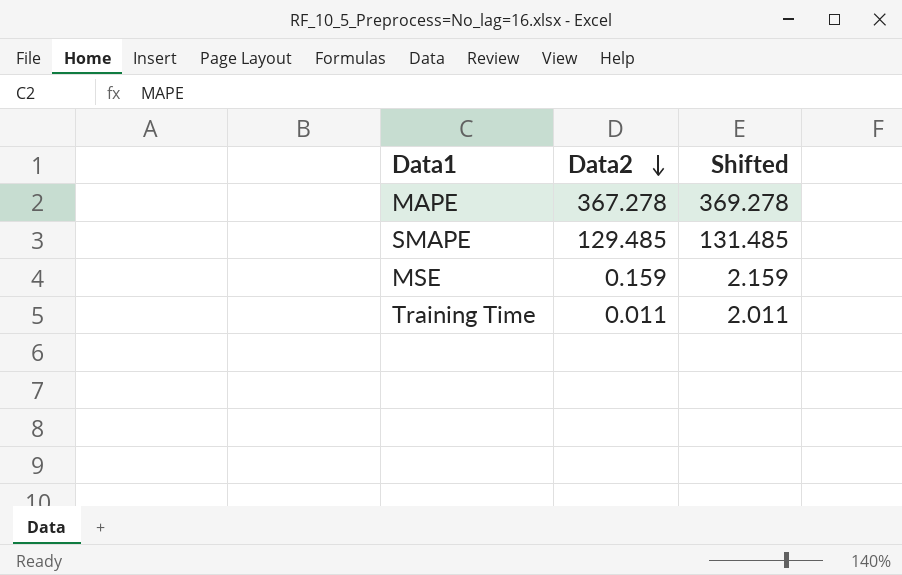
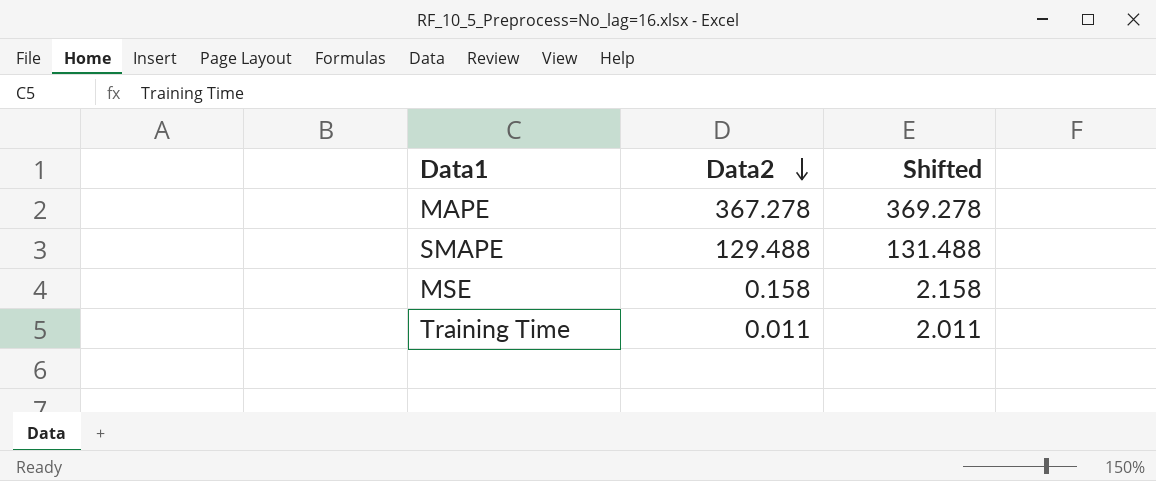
SMAPE | Data2: 129.485 -> 129.488
SMAPE | Shifted: 131.485 -> 131.488
MSE | Data2: 0.159 -> 0.158
MSE | Shifted: 2.159 -> 2.158

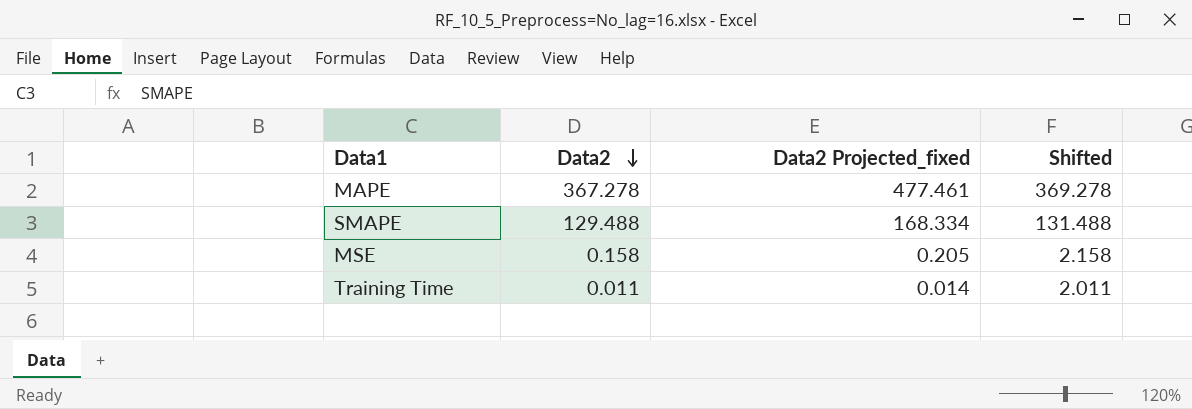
column Data2 Projected_fixed | formula: none -> [Data2] * 1.3

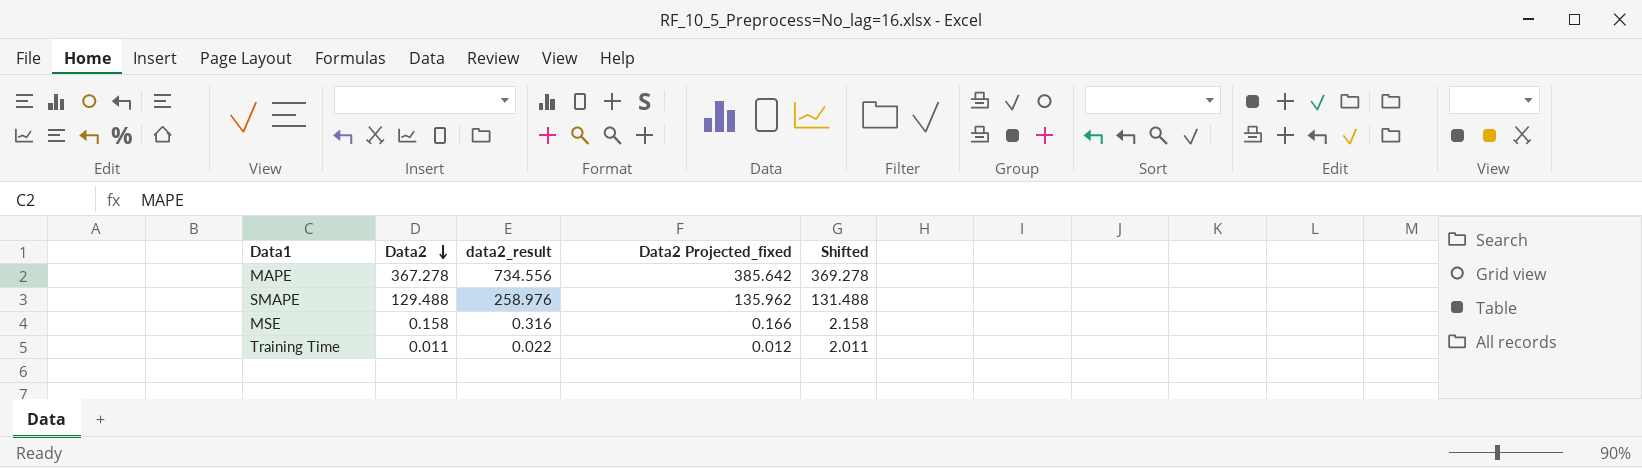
column data2_result | formula: none -> [Data2] * 2
column Data2 Projected_fixed | formula: [Data2] * 1.3 -> [Data2] * 1.05

